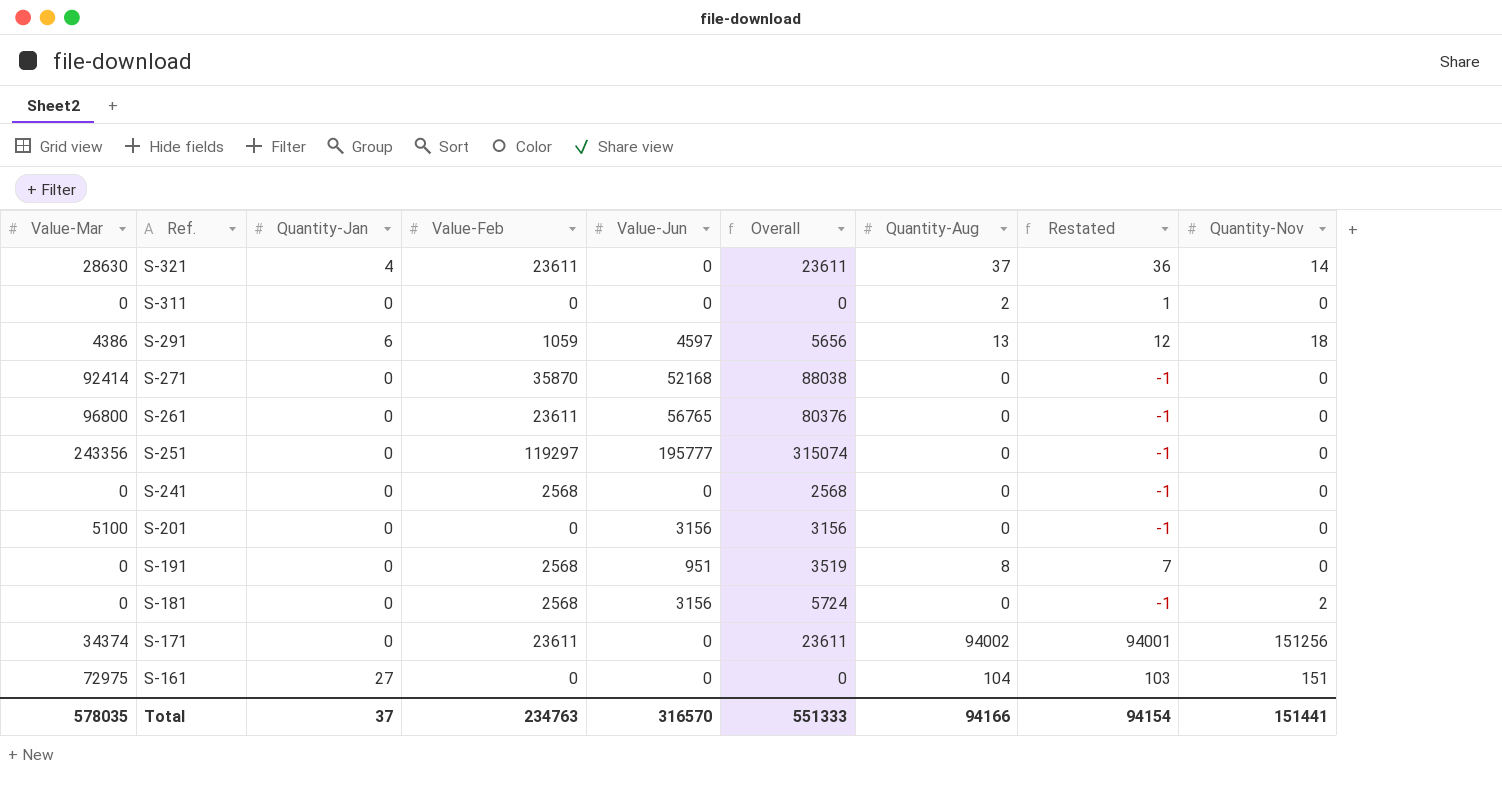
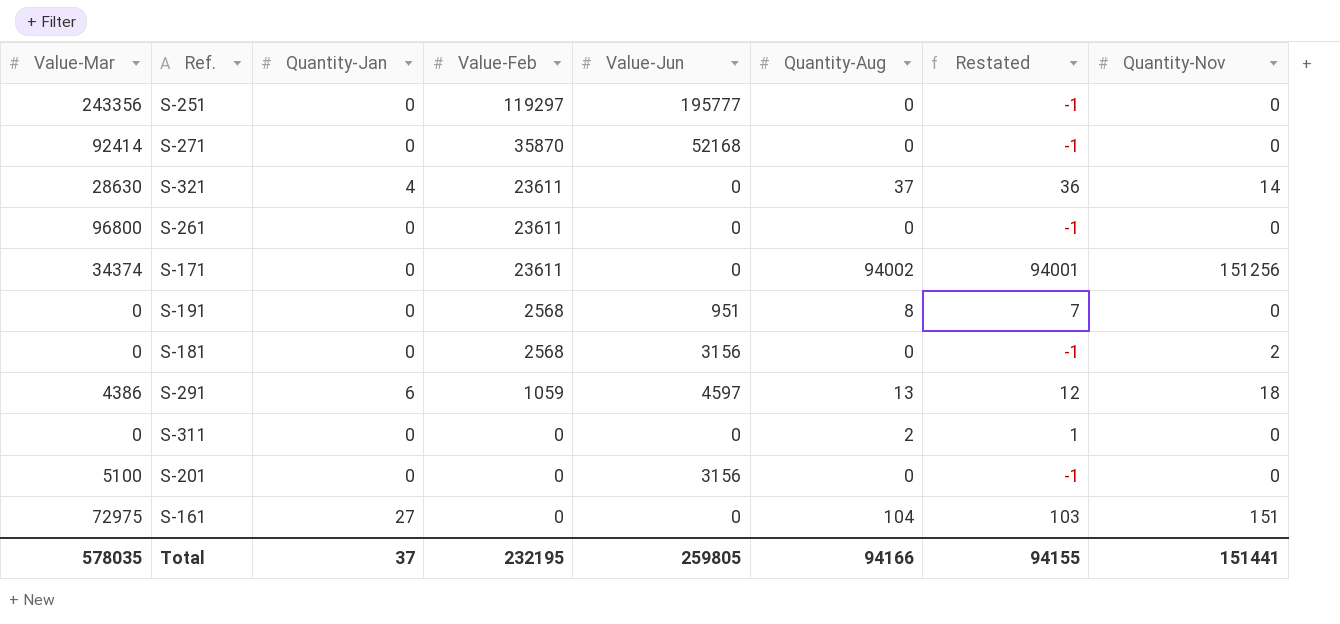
row order: Ref. descending -> Value-Feb descending
column Overall | formula: [Value-Feb] + [Value-Jun] -> none
row S-241: 0 | 0 | 2568 | 0 | 2568 | 0 | -1 | 0 -> none
S-261 | Value-Jun: 56765 -> 0
Total | Value-Feb: 234763 -> 232195
Total | Value-Jun: 316570 -> 259805
Total | Restated: 94154 -> 94155

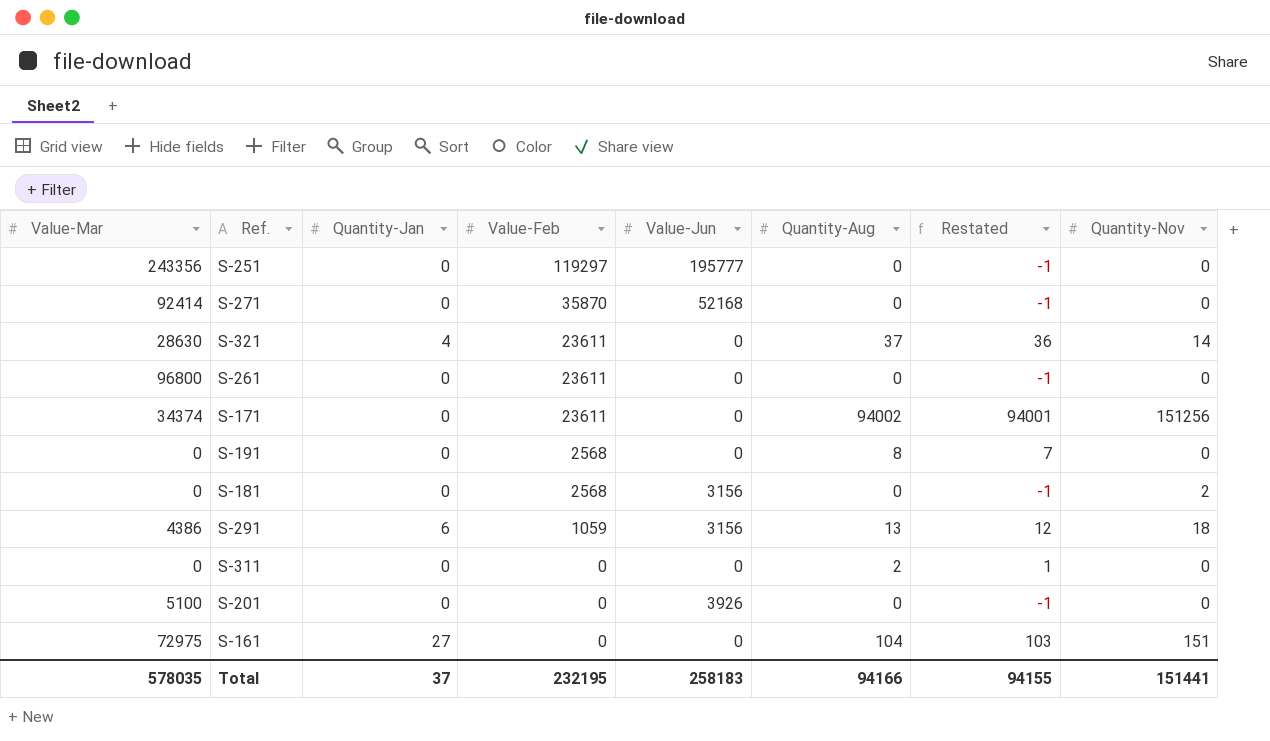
S-191 | Value-Jun: 951 -> 0
S-291 | Value-Jun: 4597 -> 3156
S-201 | Value-Jun: 3156 -> 3926
Total | Value-Jun: 259805 -> 258183

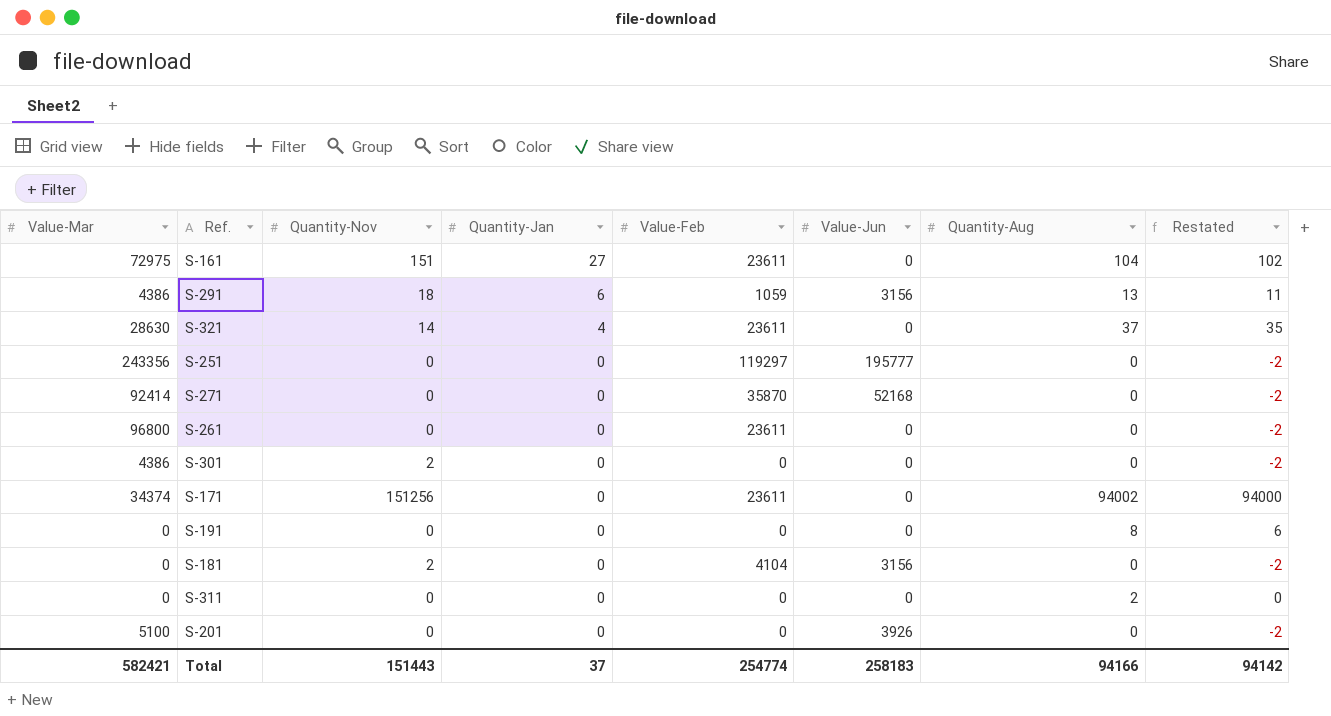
row order: Value-Feb descending -> Quantity-Jan descending
column Quantity-Nov | position: 8 -> 3
column Restated | formula: [Quantity-Aug] - 1 -> [Quantity-Aug] - 2
S-161 | Value-Feb: 0 -> 23611
row S-301: none -> 4386 | 2 | 0 | 0 | 0 | 0 | -2
S-191 | Value-Feb: 2568 -> 0
S-181 | Value-Feb: 2568 -> 4104
Total | Value-Mar: 578035 -> 582421
Total | Quantity-Nov: 151441 -> 151443
Total | Value-Feb: 232195 -> 254774
Total | Restated: 94155 -> 94142

